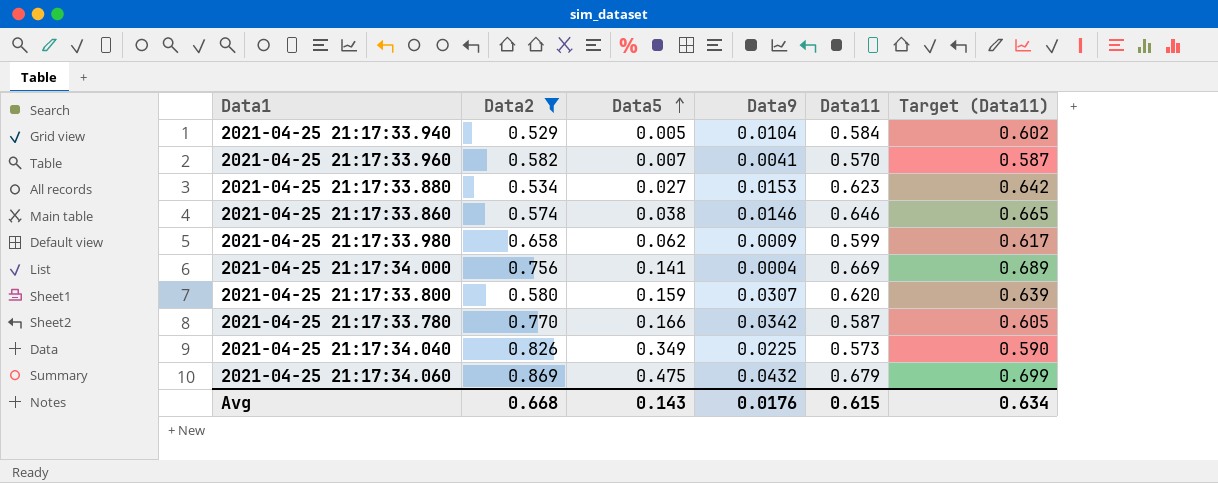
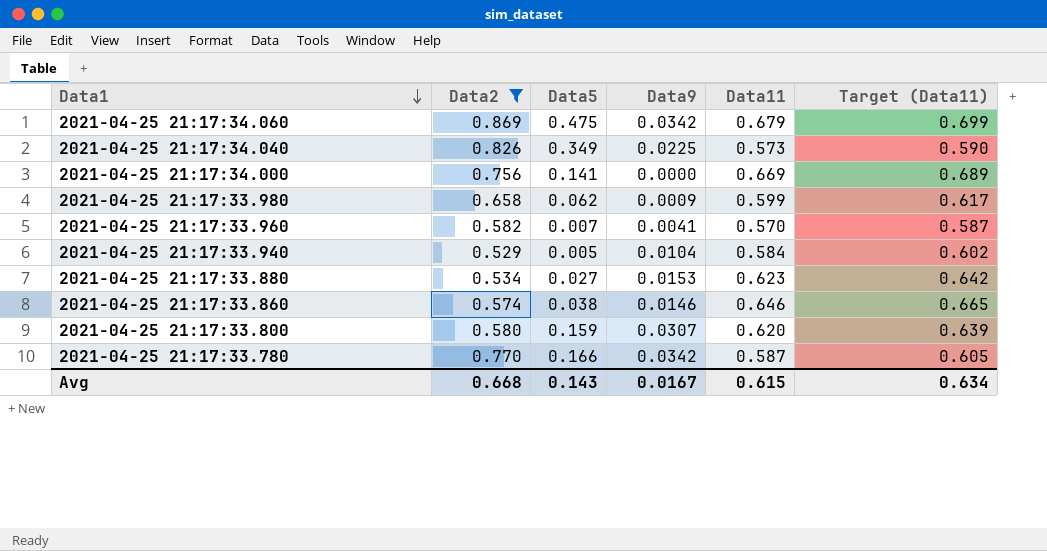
row order: Data5 ascending -> Data1 descending
2021-04-25 21:17:34.060 | Data9: 0.0432 -> 0.0342
2021-04-25 21:17:34.000 | Data9: 0.0004 -> 0.0000
Avg | Data9: 0.0176 -> 0.0167

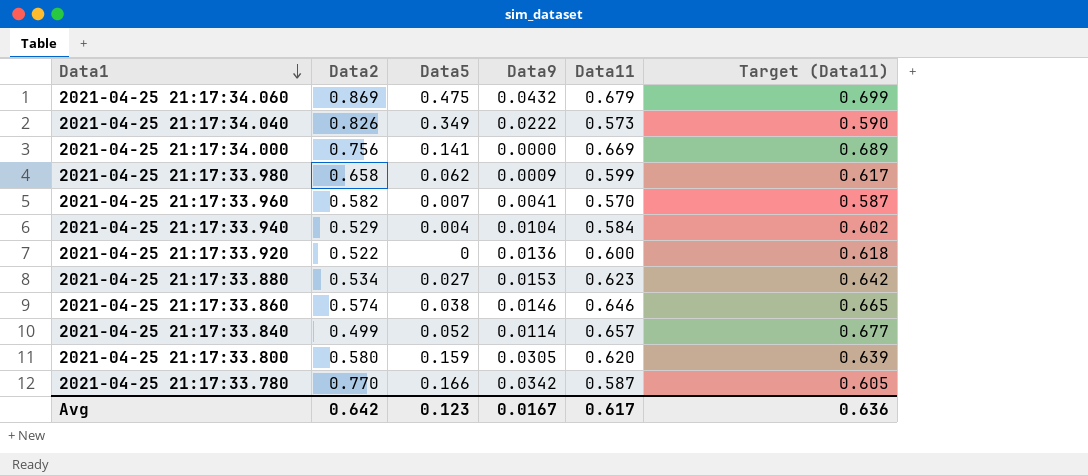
filter: Data2 >= 0.529 -> none
2021-04-25 21:17:34.060 | Data9: 0.0342 -> 0.0432
2021-04-25 21:17:34.040 | Data9: 0.0225 -> 0.0222
2021-04-25 21:17:33.940 | Data5: 0.005 -> 0.004
2021-04-25 21:17:33.800 | Data9: 0.0307 -> 0.0305
Avg | Data2: 0.668 -> 0.642
Avg | Data5: 0.143 -> 0.123
Avg | Data11: 0.615 -> 0.617
Avg | Target (Data11): 0.634 -> 0.636

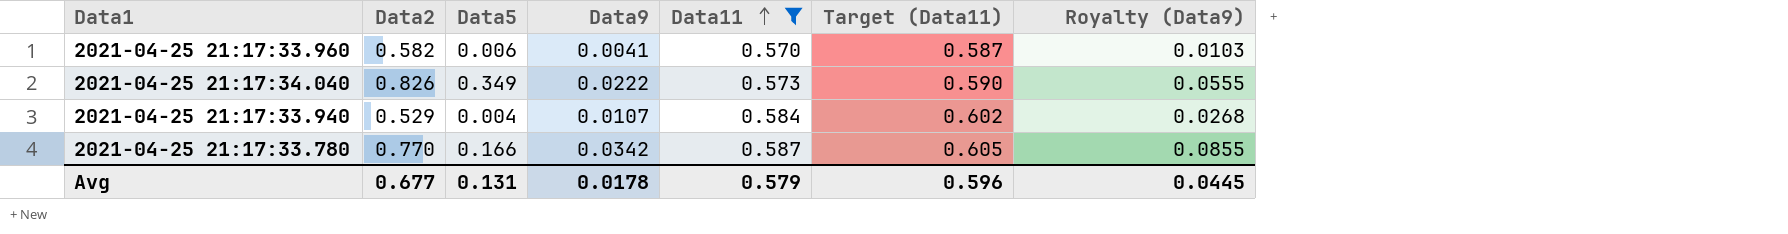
filter: none -> Data11 <= 0.587
row order: Data1 descending -> Data11 ascending
column Royalty (Data9) | formula: none -> [Data9] * 2.5
2021-04-25 21:17:33.960 | Data5: 0.007 -> 0.006
2021-04-25 21:17:33.940 | Data9: 0.0104 -> 0.0107
Avg | Data2: 0.642 -> 0.677
Avg | Data5: 0.123 -> 0.131
Avg | Data9: 0.0167 -> 0.0178
Avg | Data11: 0.617 -> 0.579
Avg | Target (Data11): 0.636 -> 0.596

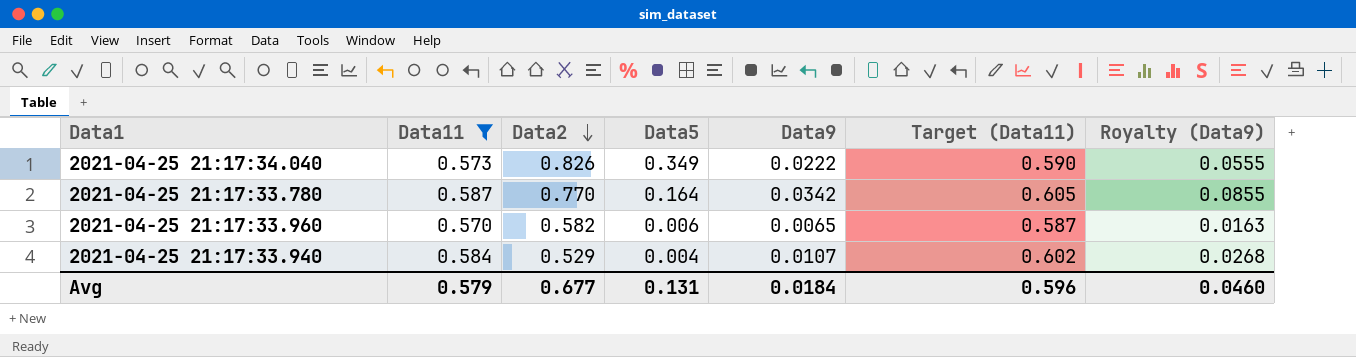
row order: Data11 ascending -> Data2 descending
column Data11 | position: 5 -> 2
2021-04-25 21:17:33.780 | Data5: 0.166 -> 0.164
2021-04-25 21:17:33.960 | Data9: 0.0041 -> 0.0065
2021-04-25 21:17:33.960 | Royalty (Data9): 0.0103 -> 0.0163
Avg | Data9: 0.0178 -> 0.0184
Avg | Royalty (Data9): 0.0445 -> 0.0460

